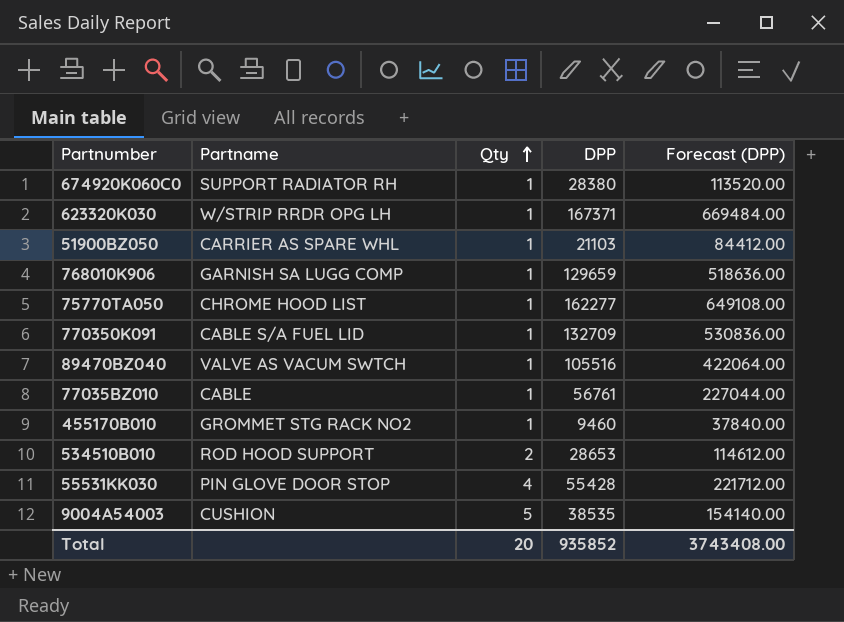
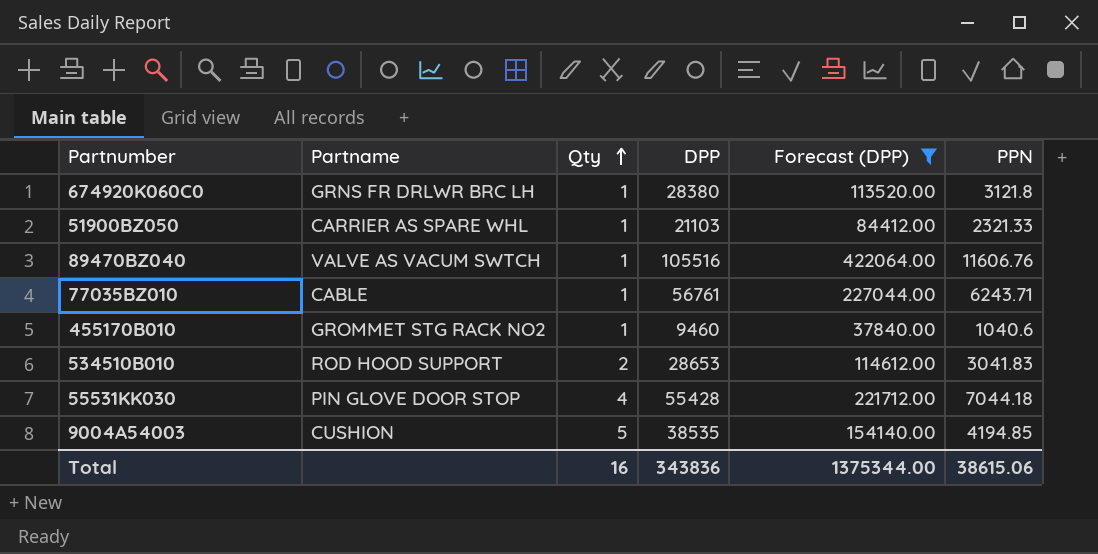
filter: none -> Forecast (DPP) <= 422064.00
column PPN | position: none -> 6
674920K060C0 | Partname: SUPPORT RADIATOR RH -> GRNS FR DRLWR BRC LH
Total | Qty: 20 -> 16
Total | DPP: 935852 -> 343836
Total | Forecast (DPP): 3743408.00 -> 1375344.00

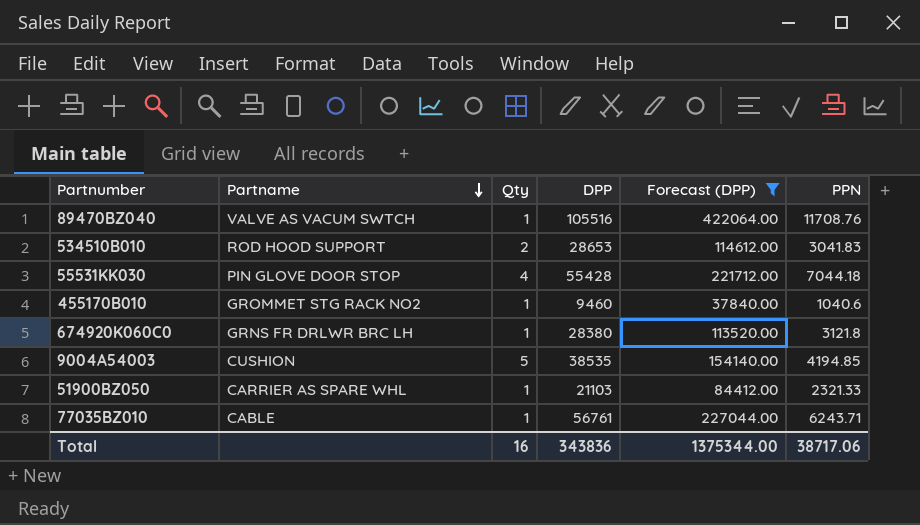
row order: Qty ascending -> Partname descending
89470BZ040 | PPN: 11606.76 -> 11708.76
Total | PPN: 38615.06 -> 38717.06

